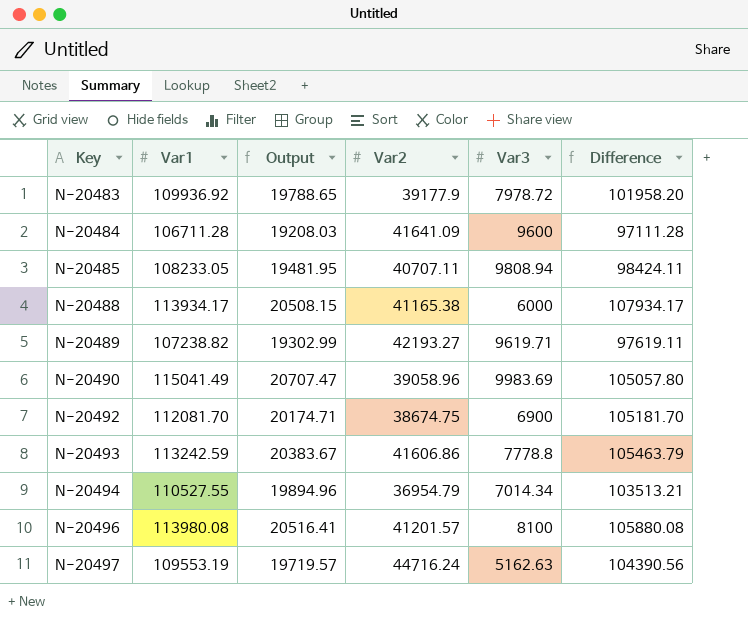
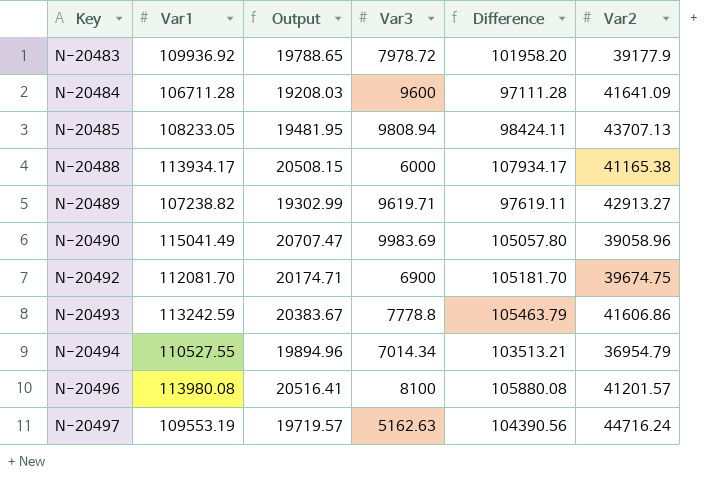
column Var2 | position: 4 -> 6
N-20485 | Var2: 40707.11 -> 43707.13
N-20489 | Var2: 42193.27 -> 42913.27
N-20492 | Var2: 38674.75 -> 39674.75

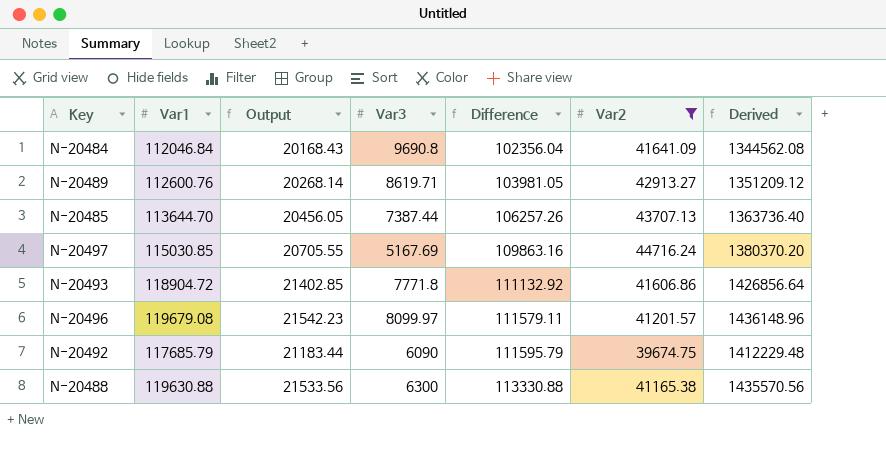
filter: none -> Var2 >= 39674.75
row order: Key ascending -> Difference ascending
column Derived | formula: none -> [Var1] * 12
N-20484 | Var1: 106711.28 -> 112046.84
N-20484 | Output: 19208.03 -> 20168.43
N-20484 | Var3: 9600 -> 9690.8
N-20484 | Difference: 97111.28 -> 102356.04
N-20489 | Var1: 107238.82 -> 112600.76
N-20489 | Output: 19302.99 -> 20268.14
N-20489 | Var3: 9619.71 -> 8619.71
N-20489 | Difference: 97619.11 -> 103981.05
N-20485 | Var1: 108233.05 -> 113644.70
N-20485 | Output: 19481.95 -> 20456.05
N-20485 | Var3: 9808.94 -> 7387.44
N-20485 | Difference: 98424.11 -> 106257.26
N-20497 | Var1: 109553.19 -> 115030.85
N-20497 | Output: 19719.57 -> 20705.55
N-20497 | Var3: 5162.63 -> 5167.69
N-20497 | Difference: 104390.56 -> 109863.16
N-20493 | Var1: 113242.59 -> 118904.72
N-20493 | Output: 20383.67 -> 21402.85
N-20493 | Var3: 7778.8 -> 7771.8
N-20493 | Difference: 105463.79 -> 111132.92
N-20496 | Var1: 113980.08 -> 119679.08
N-20496 | Output: 20516.41 -> 21542.23
N-20496 | Var3: 8100 -> 8099.97
N-20496 | Difference: 105880.08 -> 111579.11
N-20492 | Var1: 112081.70 -> 117685.79
N-20492 | Output: 20174.71 -> 21183.44
N-20492 | Var3: 6900 -> 6090
N-20492 | Difference: 105181.70 -> 111595.79
N-20488 | Var1: 113934.17 -> 119630.88
N-20488 | Output: 20508.15 -> 21533.56
N-20488 | Var3: 6000 -> 6300
N-20488 | Difference: 107934.17 -> 113330.88

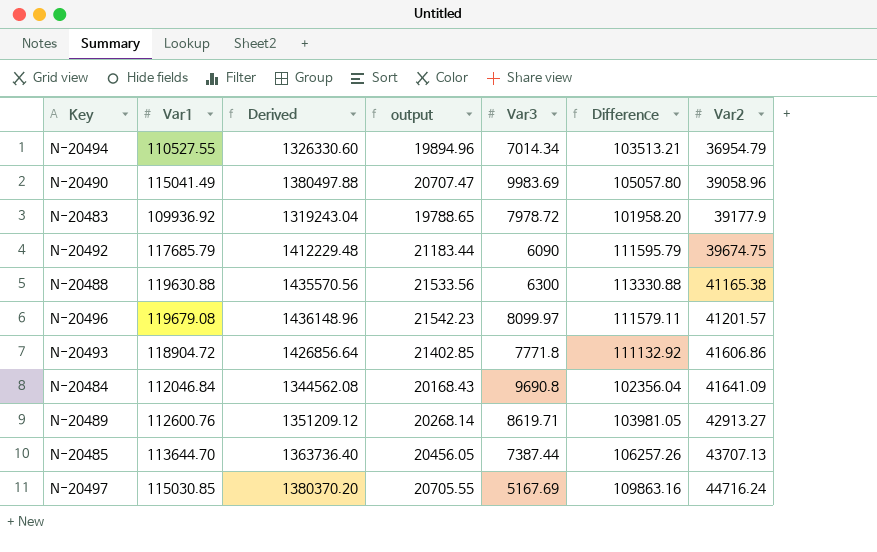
filter: Var2 >= 39674.75 -> none
row order: Difference ascending -> Var2 ascending
column Derived | position: 7 -> 3
column name: Output -> output

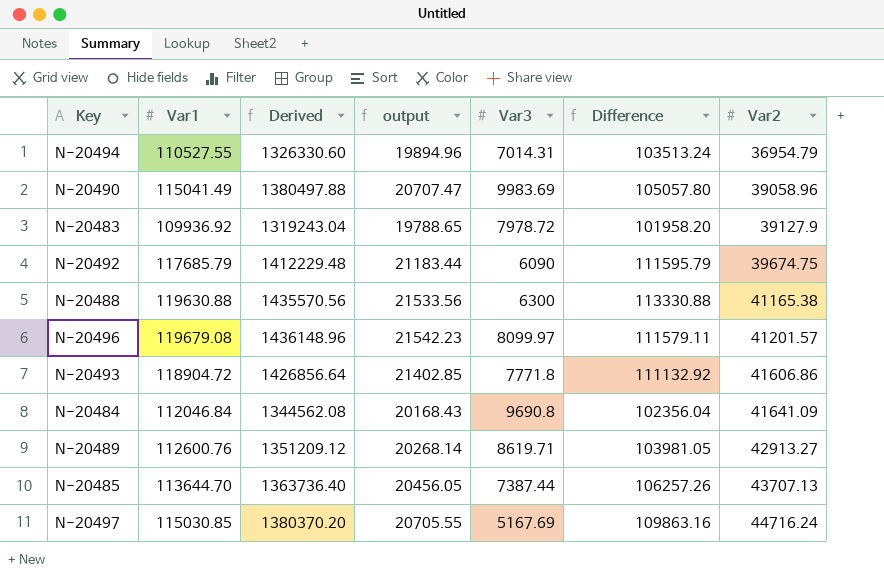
N-20494 | Var3: 7014.34 -> 7014.31
N-20494 | Difference: 103513.21 -> 103513.24
N-20483 | Var2: 39177.9 -> 39127.9

